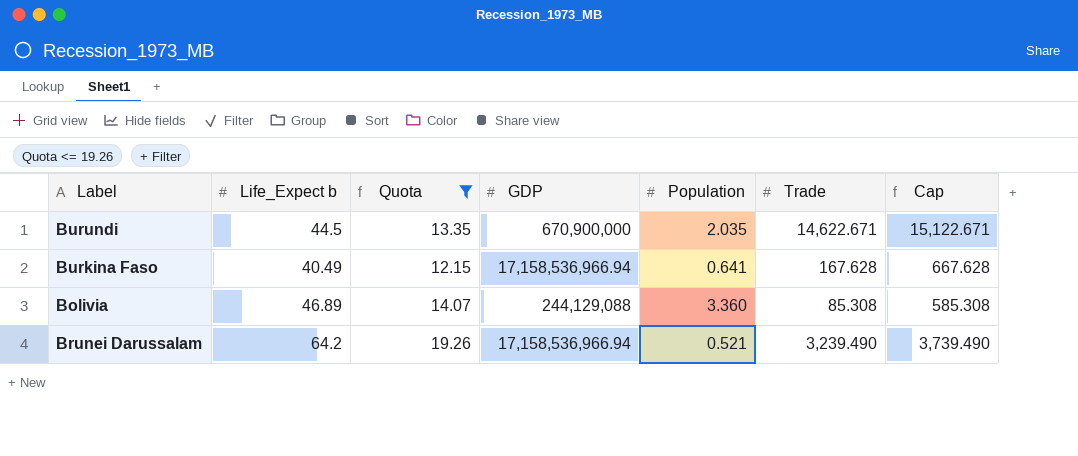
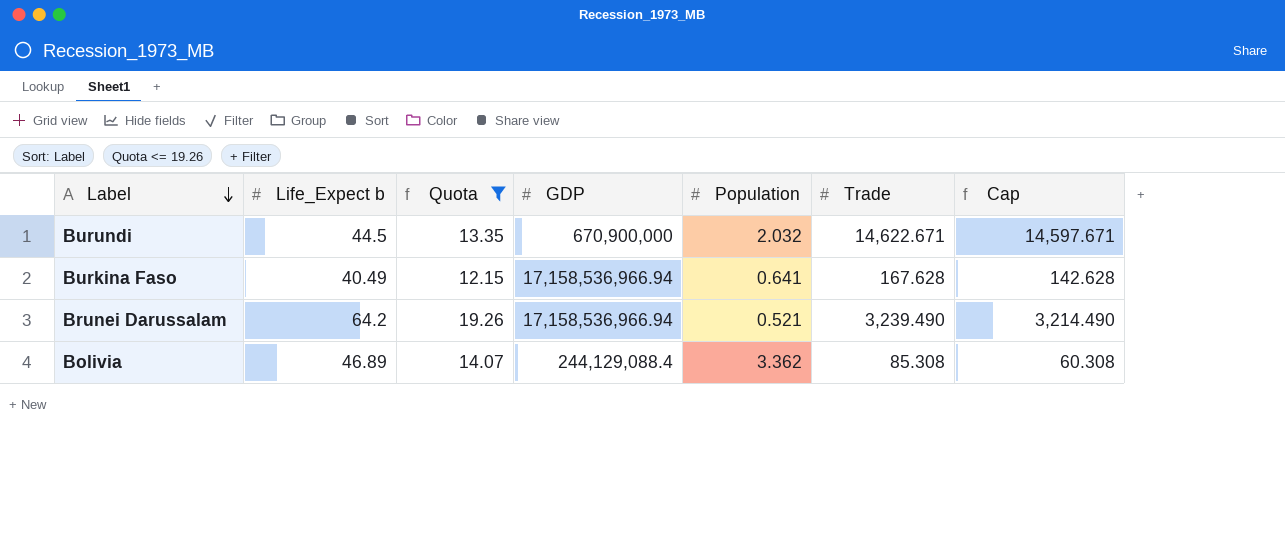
row order: none -> Label descending
column Cap | formula: [Trade] + 500 -> [Trade] - 25
Burundi | Population: 2.035 -> 2.032
Bolivia | GDP: 244,129,088 -> 244,129,088.4
Bolivia | Population: 3.360 -> 3.362

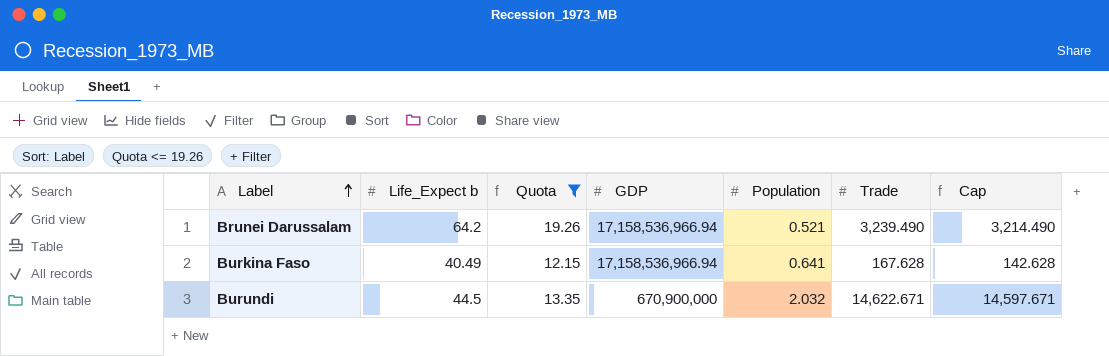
row order: Label descending -> Label ascending
row Bolivia: 46.89 | 14.07 | 244,129,088.4 | 3.362 | 85.308 | 60.308 -> none

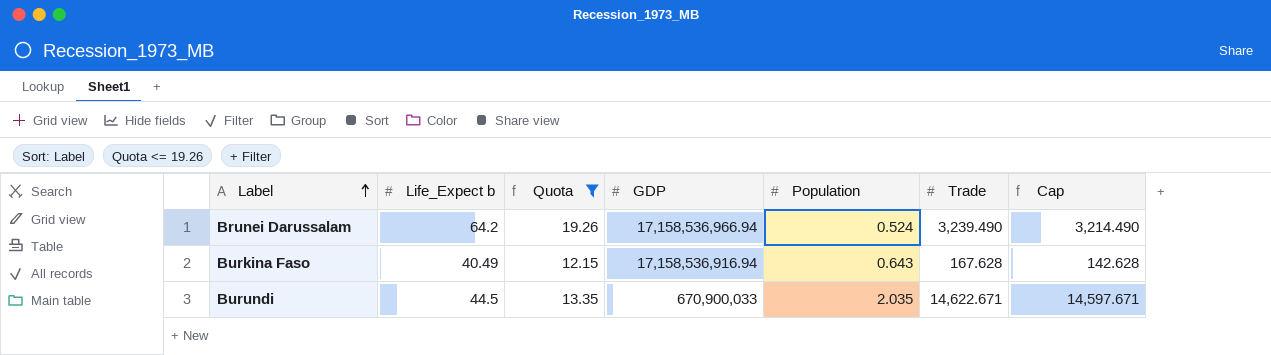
Brunei Darussalam | Population: 0.521 -> 0.524
Burkina Faso | GDP: 17,158,536,966.94 -> 17,158,536,916.94
Burkina Faso | Population: 0.641 -> 0.643
Burundi | GDP: 670,900,000 -> 670,900,033
Burundi | Population: 2.032 -> 2.035

